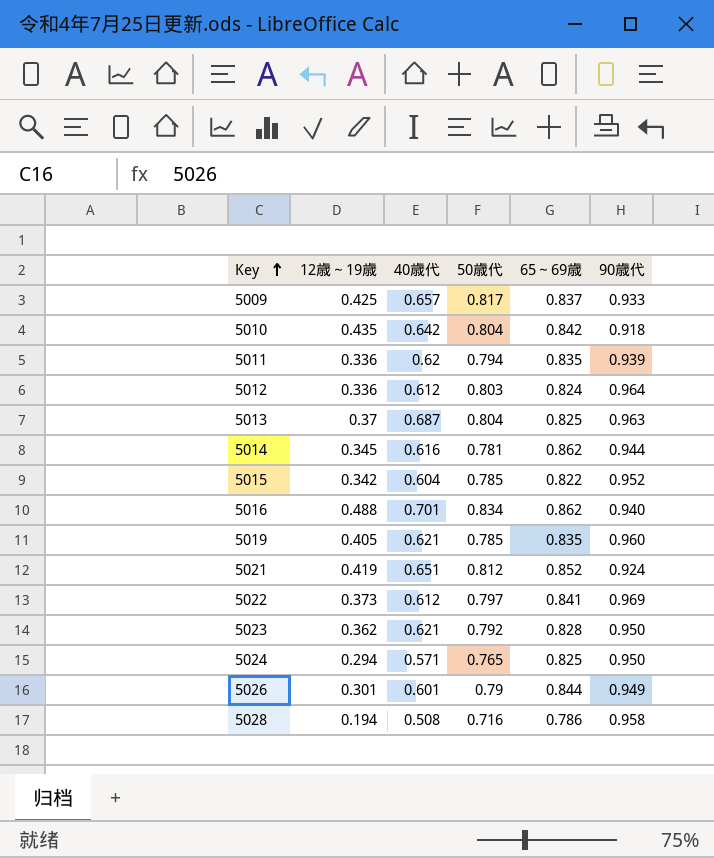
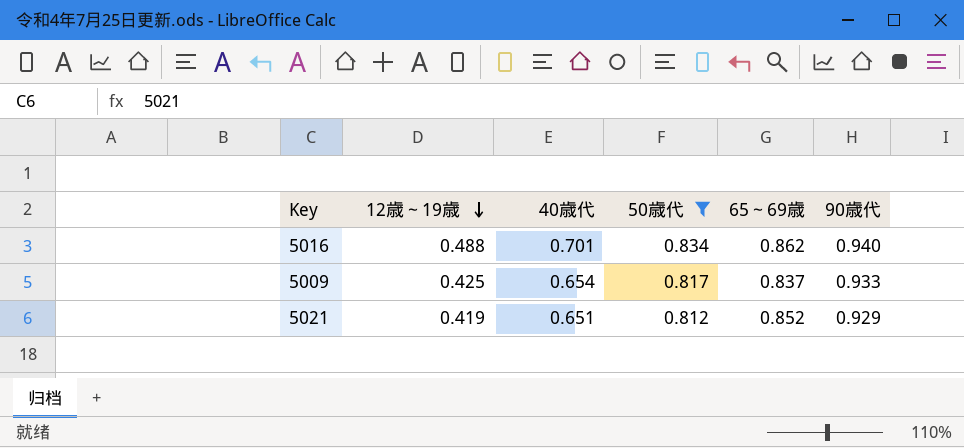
filter: none -> 50歳代 >= 0.812
row order: Key ascending -> 12歳～19歳 descending
5009 | 40歳代: 0.657 -> 0.654
5021 | 90歳代: 0.924 -> 0.929

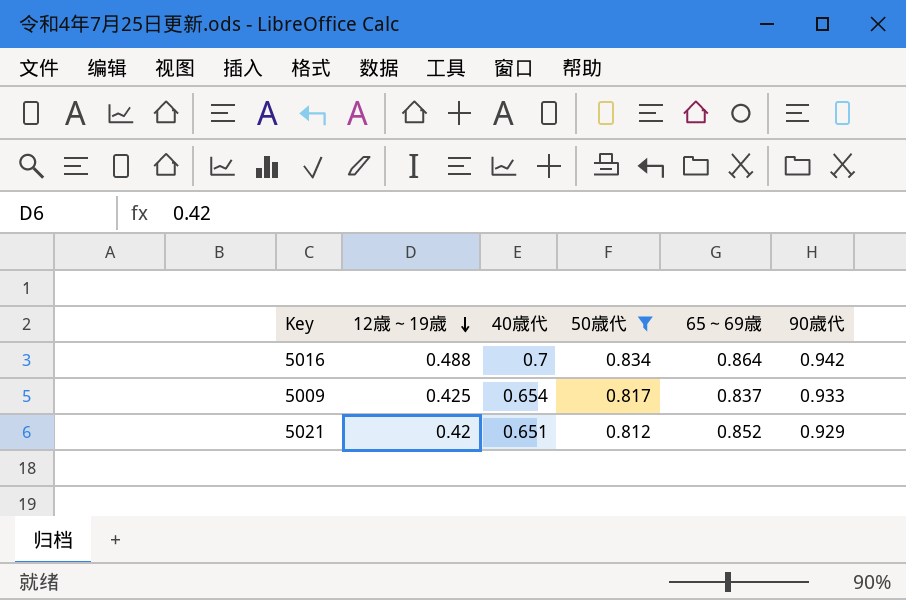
5016 | 40歳代: 0.701 -> 0.7
5016 | 65～69歳: 0.862 -> 0.864
5016 | 90歳代: 0.940 -> 0.942
5021 | 12歳～19歳: 0.419 -> 0.42

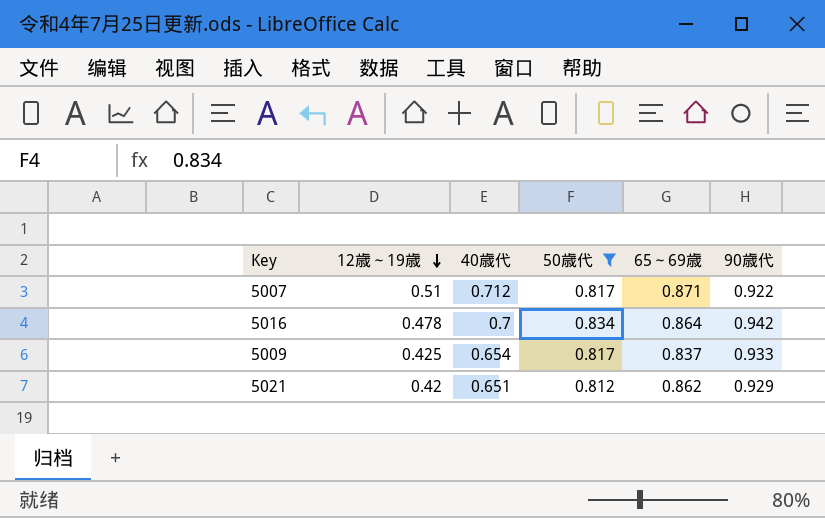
row 5007: none -> 0.51 | 0.712 | 0.817 | 0.871 | 0.922
5016 | 12歳～19歳: 0.488 -> 0.478
5021 | 65～69歳: 0.852 -> 0.862

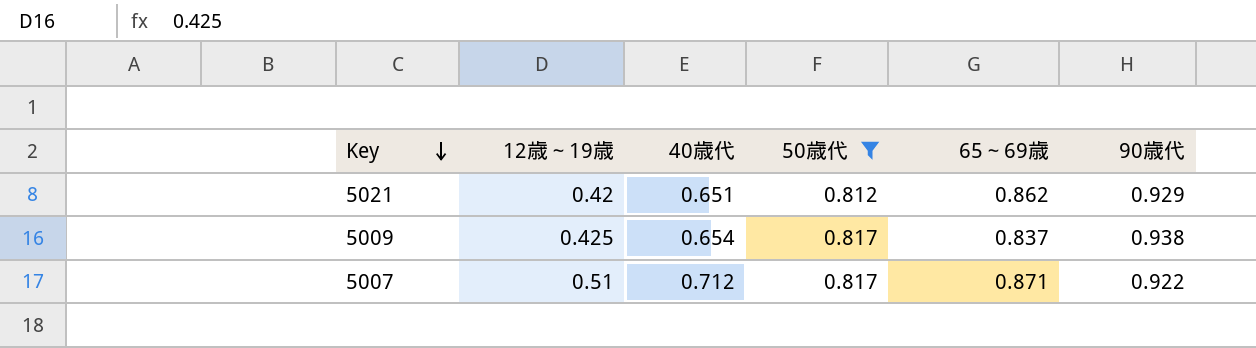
row order: 12歳～19歳 descending -> Key descending
row 5016: 0.478 | 0.7 | 0.834 | 0.864 | 0.942 -> none
5009 | 90歳代: 0.933 -> 0.938

